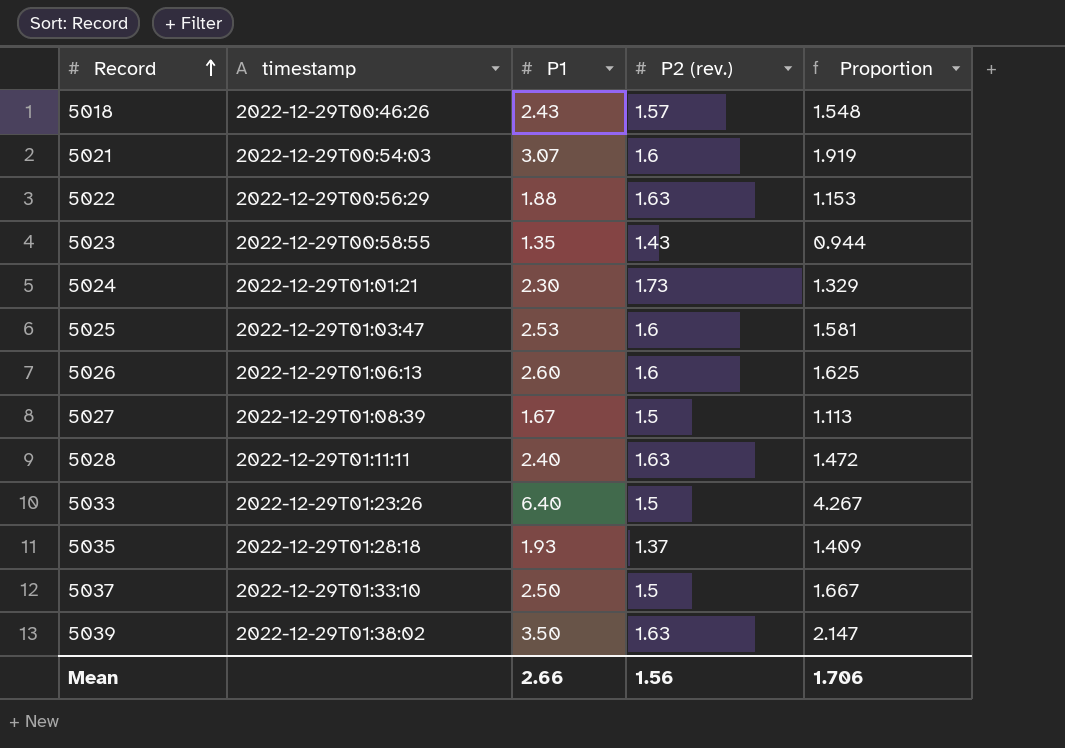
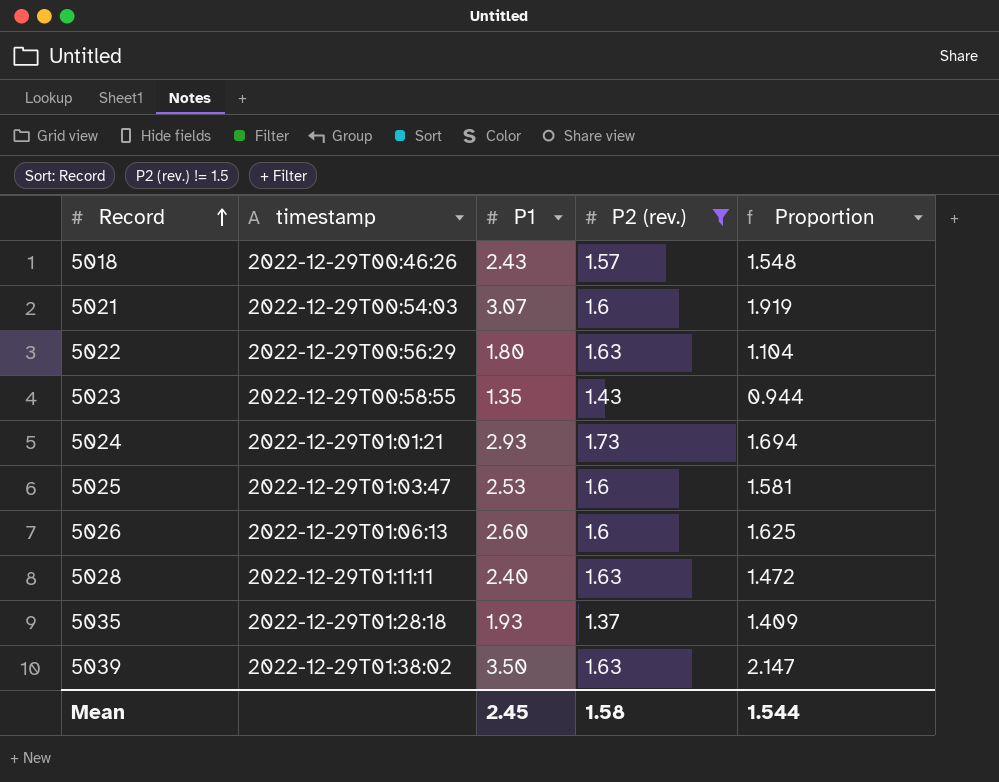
filter: none -> P2 (rev.) != 1.5
5022 | P1: 1.88 -> 1.80
5022 | Proportion: 1.153 -> 1.104
5024 | P1: 2.30 -> 2.93
5024 | Proportion: 1.329 -> 1.694
Mean | P1: 2.66 -> 2.45
Mean | P2 (rev.): 1.56 -> 1.58
Mean | Proportion: 1.706 -> 1.544

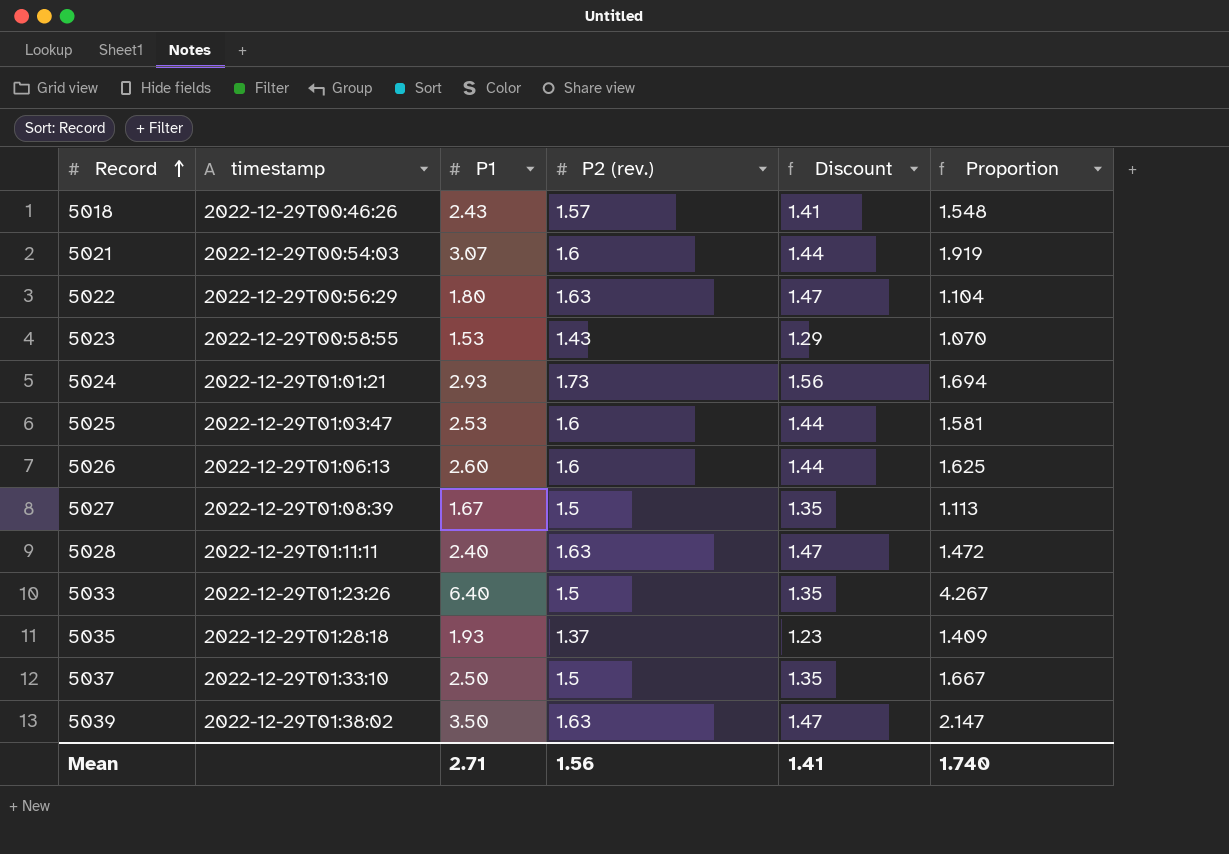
filter: P2 (rev.) != 1.5 -> none
column Discount | formula: none -> [P2 (rev.)] * 0.9
5023 | P1: 1.35 -> 1.53
5023 | Proportion: 0.944 -> 1.070
Mean | P1: 2.45 -> 2.71
Mean | P2 (rev.): 1.58 -> 1.56
Mean | Proportion: 1.544 -> 1.740

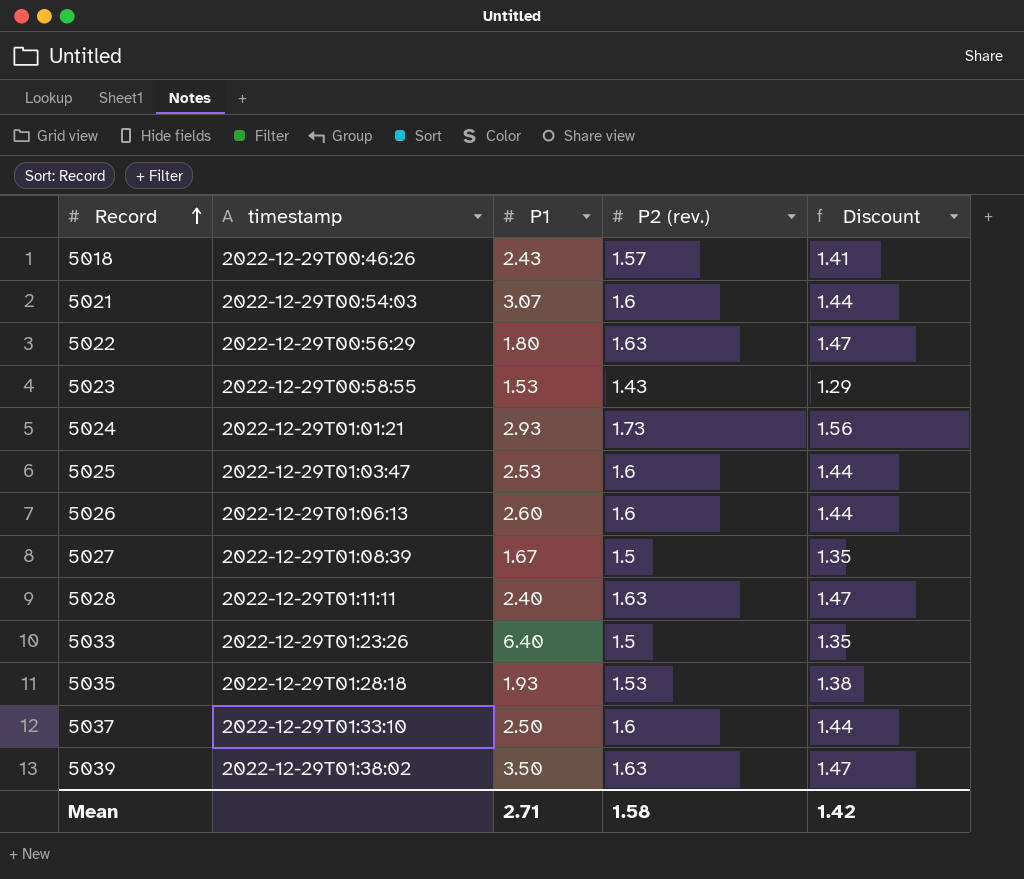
column Proportion | formula: [P1] / [P2 (rev.)] -> none
5035 | P2 (rev.): 1.37 -> 1.53
5035 | Discount: 1.23 -> 1.38
5037 | P2 (rev.): 1.5 -> 1.6
5037 | Discount: 1.35 -> 1.44
Mean | P2 (rev.): 1.56 -> 1.58
Mean | Discount: 1.41 -> 1.42

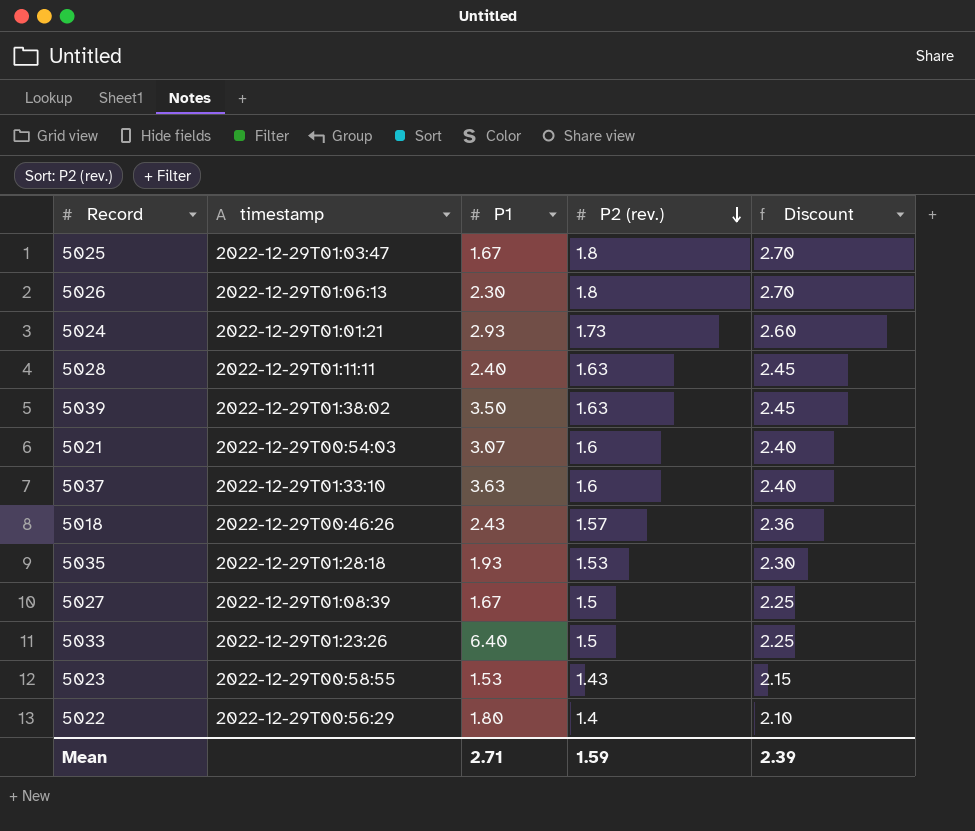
row order: Record ascending -> P2 (rev.) descending
column Discount | formula: [P2 (rev.)] * 0.9 -> [P2 (rev.)] * 1.5
5025 | P1: 2.53 -> 1.67
5025 | P2 (rev.): 1.6 -> 1.8
5026 | P1: 2.60 -> 2.30
5026 | P2 (rev.): 1.6 -> 1.8
5037 | P1: 2.50 -> 3.63
5022 | P2 (rev.): 1.63 -> 1.4
Mean | P2 (rev.): 1.58 -> 1.59
Mean | Discount: 1.42 -> 2.39

